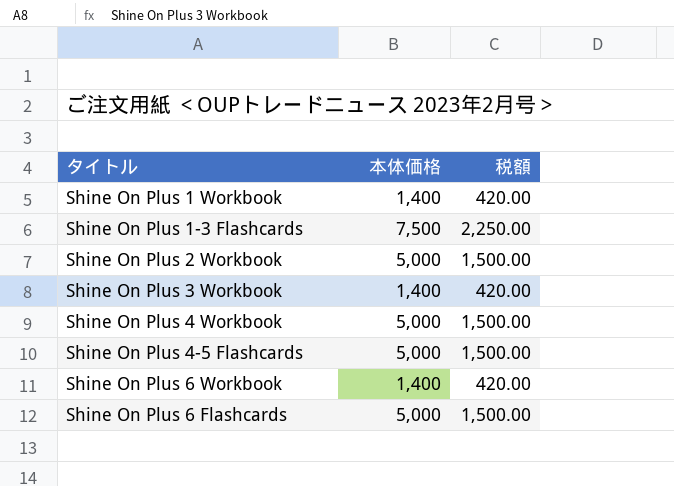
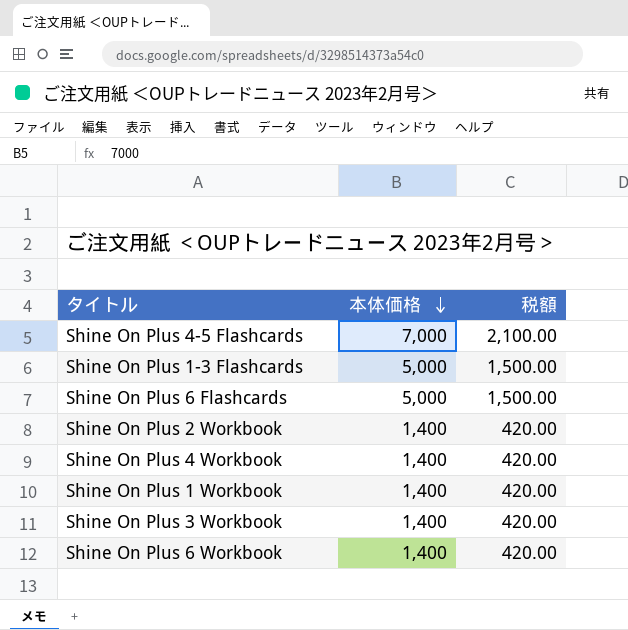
row order: none -> 本体価格 descending
Shine On Plus 4-5 Flashcards | 本体価格: 5,000 -> 7,000
Shine On Plus 4-5 Flashcards | 税額: 1,500.00 -> 2,100.00
Shine On Plus 1-3 Flashcards | 本体価格: 7,500 -> 5,000
Shine On Plus 1-3 Flashcards | 税額: 2,250.00 -> 1,500.00
Shine On Plus 2 Workbook | 本体価格: 5,000 -> 1,400
Shine On Plus 2 Workbook | 税額: 1,500.00 -> 420.00
Shine On Plus 4 Workbook | 本体価格: 5,000 -> 1,400
Shine On Plus 4 Workbook | 税額: 1,500.00 -> 420.00

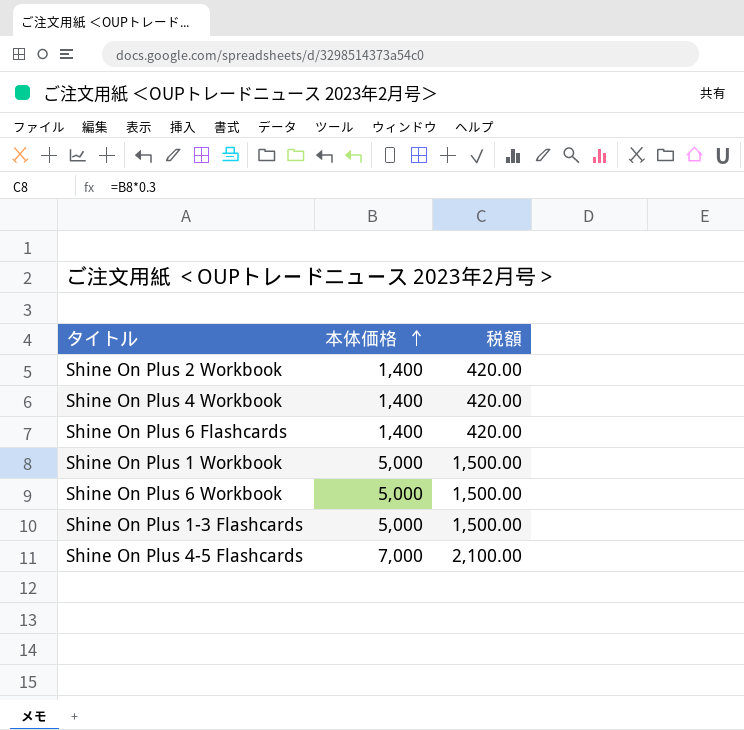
row order: 本体価格 descending -> 本体価格 ascending
row Shine On Plus 3 Workbook: 1,400 | 420.00 -> none
Shine On Plus 6 Flashcards | 本体価格: 5,000 -> 1,400
Shine On Plus 6 Flashcards | 税額: 1,500.00 -> 420.00
Shine On Plus 1 Workbook | 本体価格: 1,400 -> 5,000
Shine On Plus 1 Workbook | 税額: 420.00 -> 1,500.00
Shine On Plus 6 Workbook | 本体価格: 1,400 -> 5,000
Shine On Plus 6 Workbook | 税額: 420.00 -> 1,500.00

